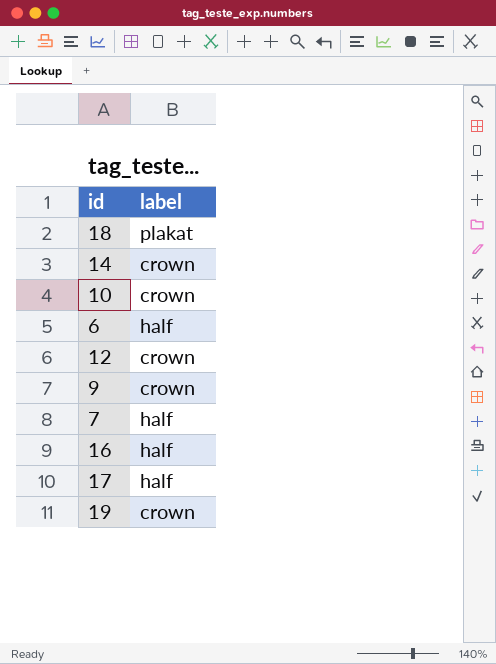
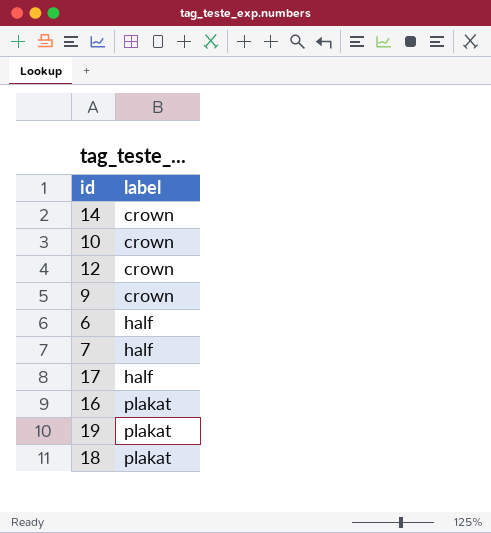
row order: none -> label ascending
16 | label: half -> plakat
19 | label: crown -> plakat

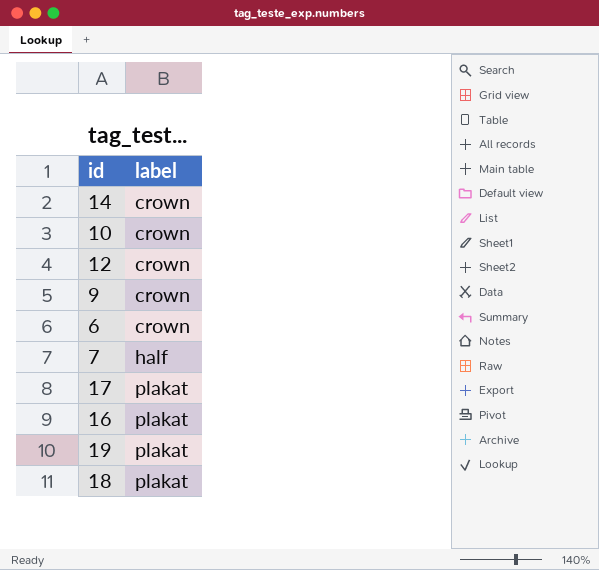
6 | label: half -> crown
17 | label: half -> plakat

